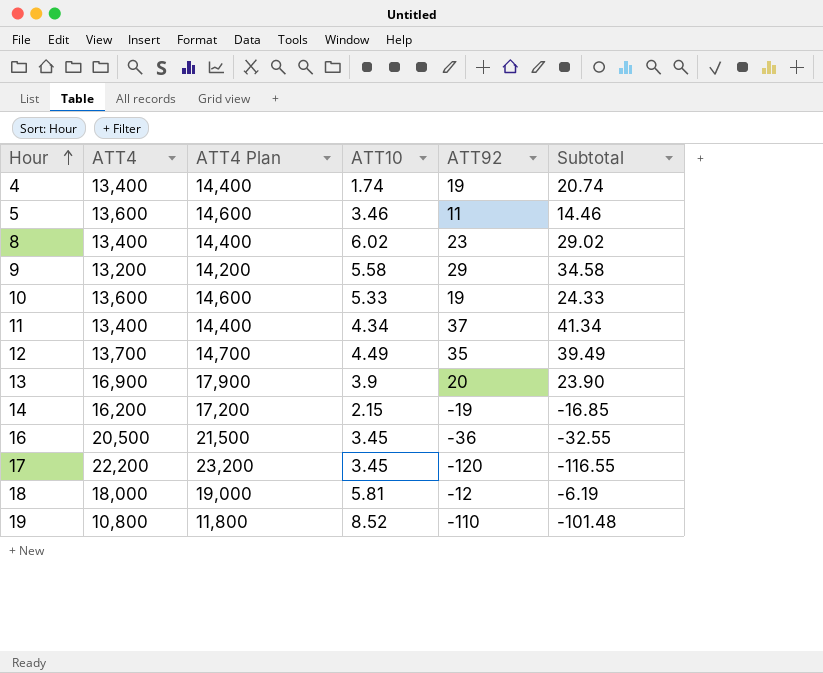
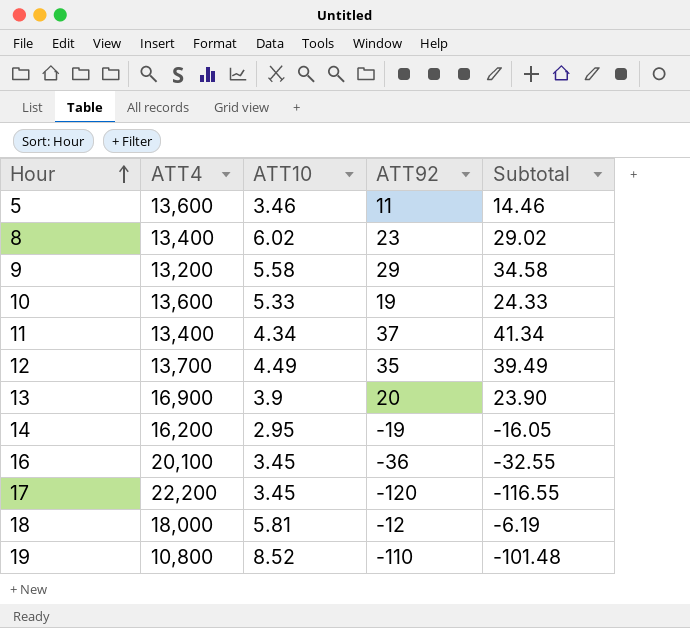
column ATT4 Plan | formula: [ATT4] + 1000 -> none
row 4: 13,400 | 14,400 | 1.74 | 19 | 20.74 -> none
14 | ATT10: 2.15 -> 2.95
14 | Subtotal: -16.85 -> -16.05
16 | ATT4: 20,500 -> 20,100

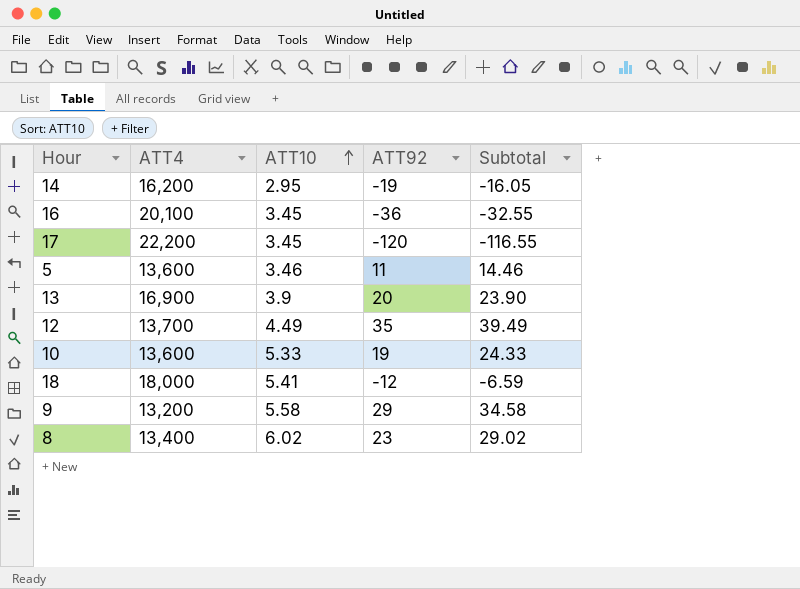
row order: Hour ascending -> ATT10 ascending
row 11: 13,400 | 4.34 | 37 | 41.34 -> none
row 19: 10,800 | 8.52 | -110 | -101.48 -> none
18 | ATT10: 5.81 -> 5.41
18 | Subtotal: -6.19 -> -6.59

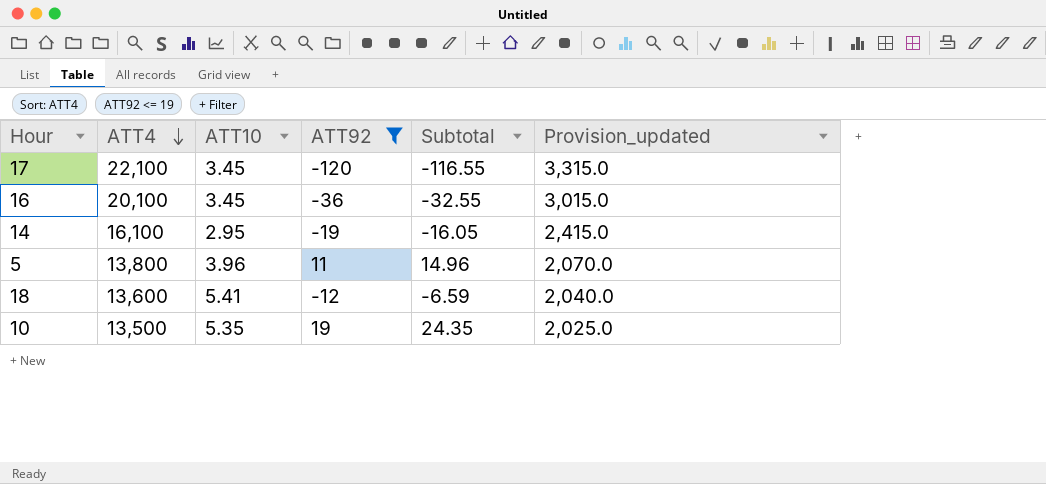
filter: none -> ATT92 <= 19
row order: ATT10 ascending -> ATT4 descending
column Provision_updated | formula: none -> [ATT4] * 0.15
17 | ATT4: 22,200 -> 22,100
14 | ATT4: 16,200 -> 16,100
5 | ATT4: 13,600 -> 13,800
5 | ATT10: 3.46 -> 3.96
5 | Subtotal: 14.46 -> 14.96
18 | ATT4: 18,000 -> 13,600
10 | ATT4: 13,600 -> 13,500
10 | ATT10: 5.33 -> 5.35
10 | Subtotal: 24.33 -> 24.35

